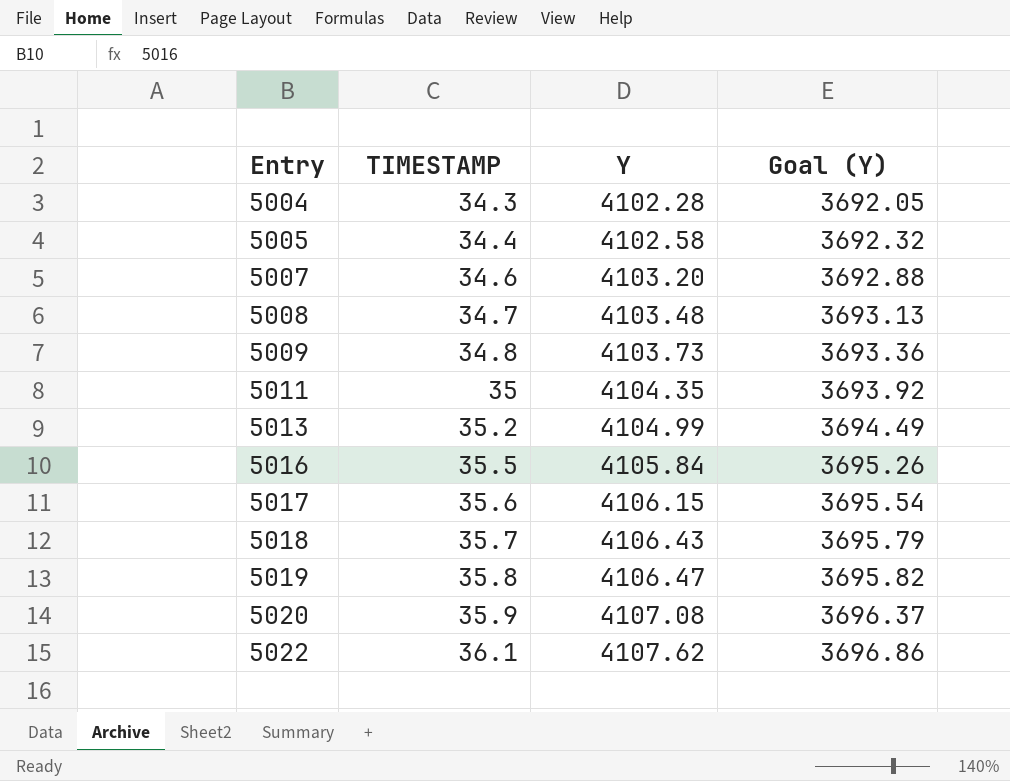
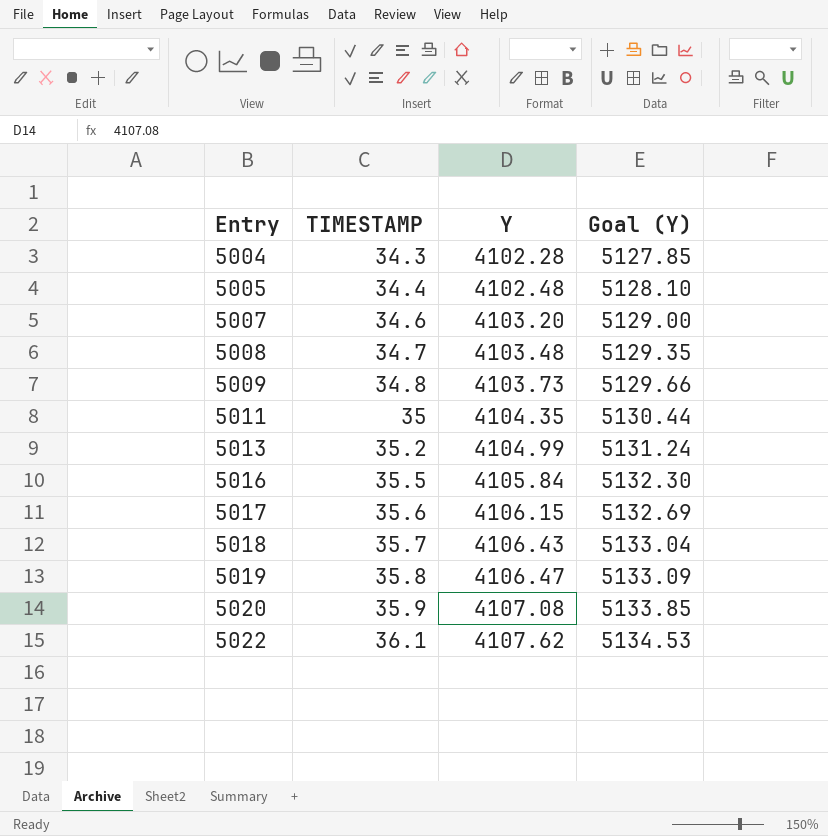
column Goal (Y) | formula: [Y] * 0.9 -> [Y] * 1.25
5005 | Y: 4102.58 -> 4102.48

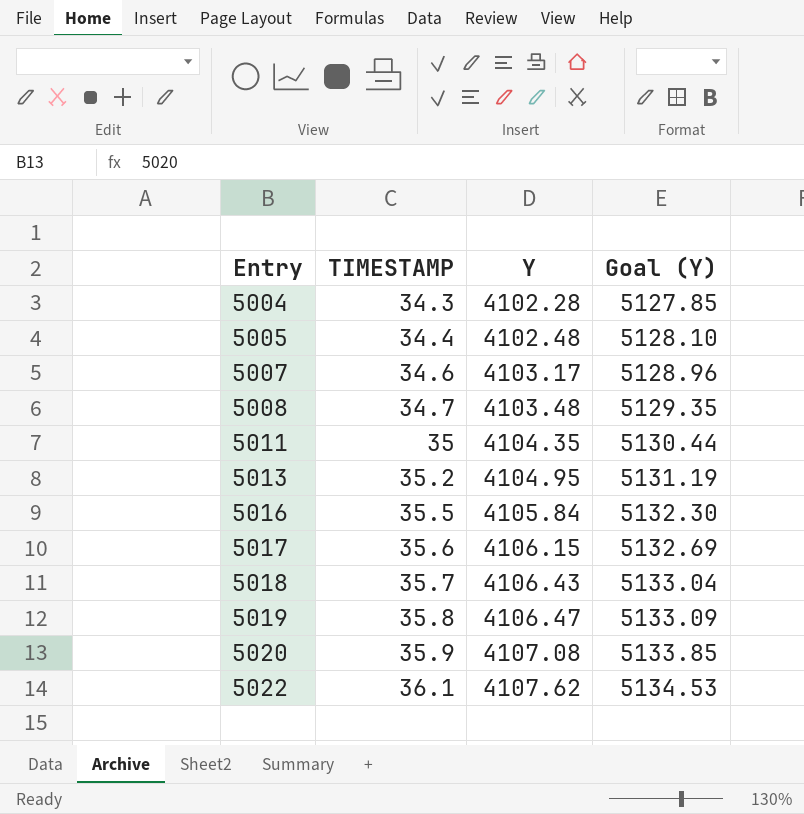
row 5009: 34.8 | 4103.73 | 5129.66 -> none
5007 | Y: 4103.20 -> 4103.17
5007 | Goal (Y): 5129.00 -> 5128.96
5013 | Y: 4104.99 -> 4104.95
5013 | Goal (Y): 5131.24 -> 5131.19

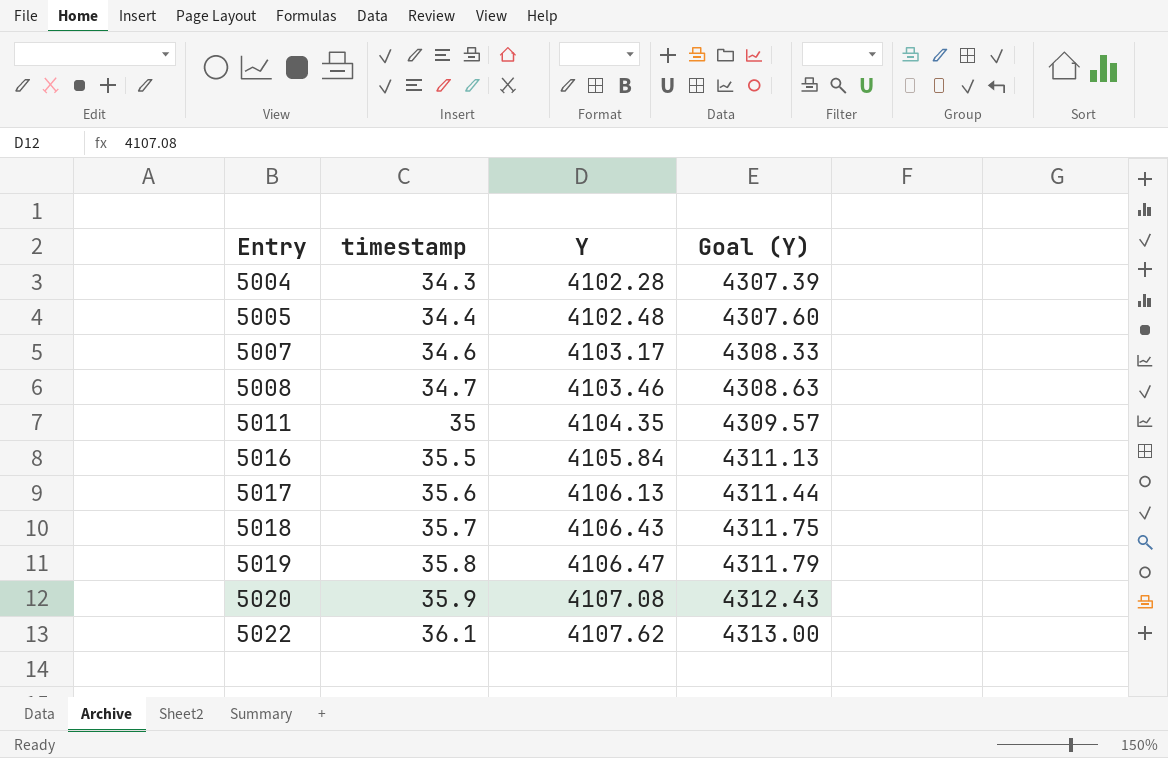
column name: TIMESTAMP -> timestamp
column Goal (Y) | formula: [Y] * 1.25 -> [Y] * 1.05
row 5013: 35.2 | 4104.95 | 5131.19 -> none
5008 | Y: 4103.48 -> 4103.46
5017 | Y: 4106.15 -> 4106.13

